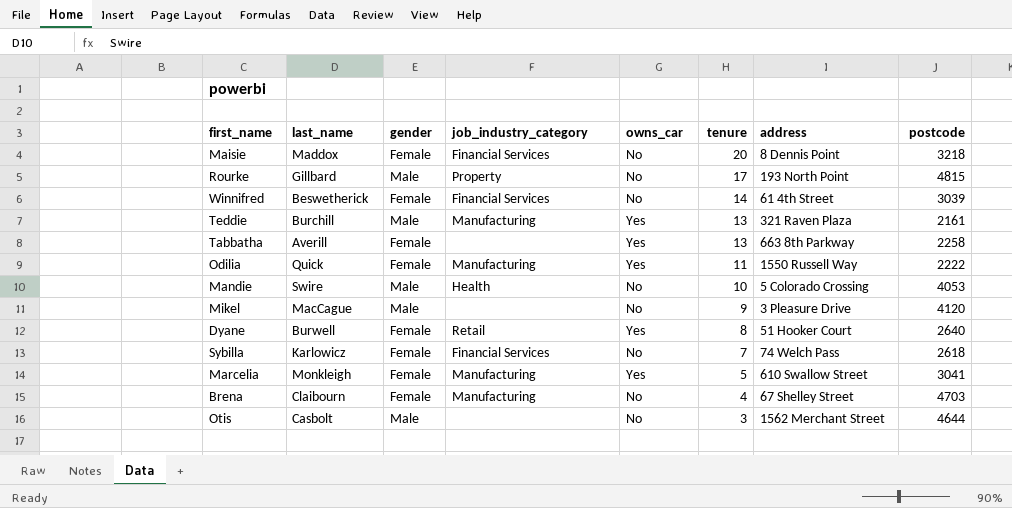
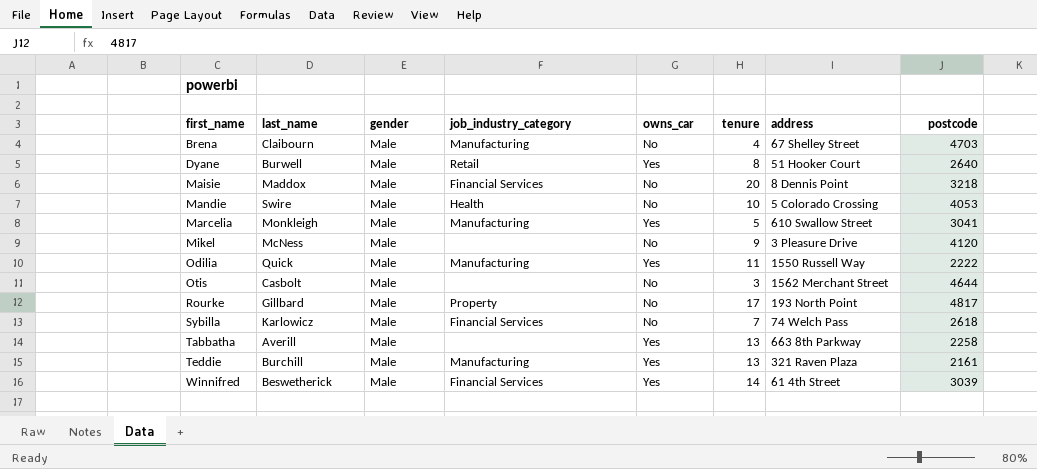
row order: tenure descending -> first_name ascending
Brena | gender: Female -> Male
Dyane | gender: Female -> Male
Maisie | gender: Female -> Male
Marcelia | gender: Female -> Male
Mikel | last_name: MacCague -> McNess
Odilia | gender: Female -> Male
Rourke | postcode: 4815 -> 4817
Sybilla | gender: Female -> Male
Tabbatha | gender: Female -> Male
Winnifred | gender: Female -> Male
Winnifred | owns_car: No -> Yes

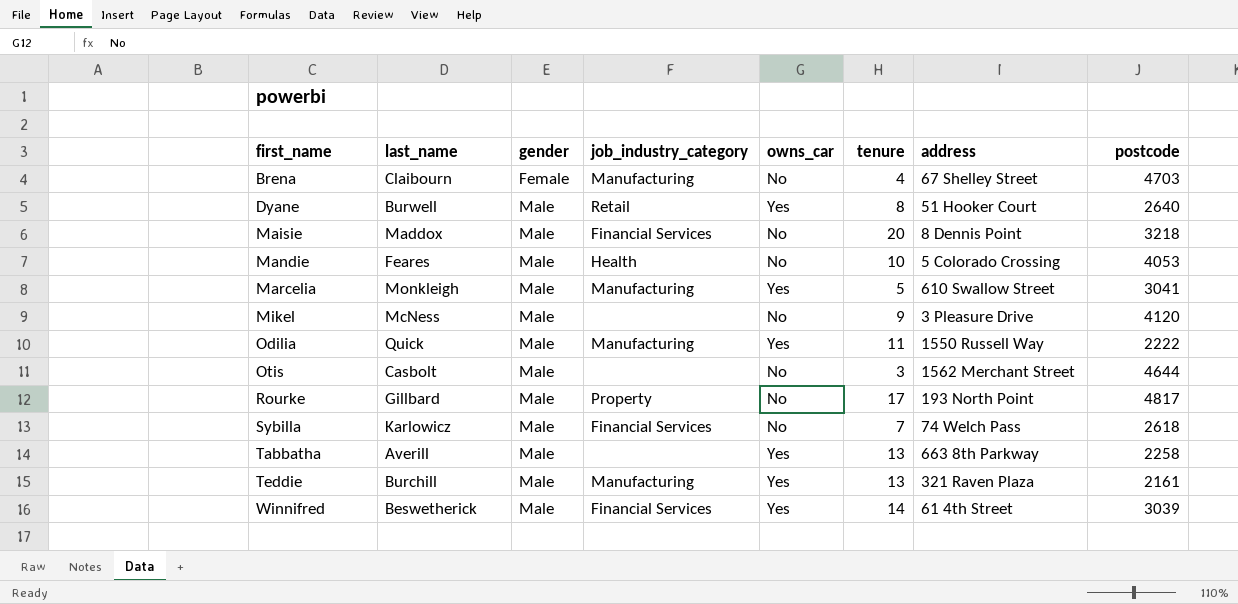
Brena | gender: Male -> Female
Mandie | last_name: Swire -> Feares

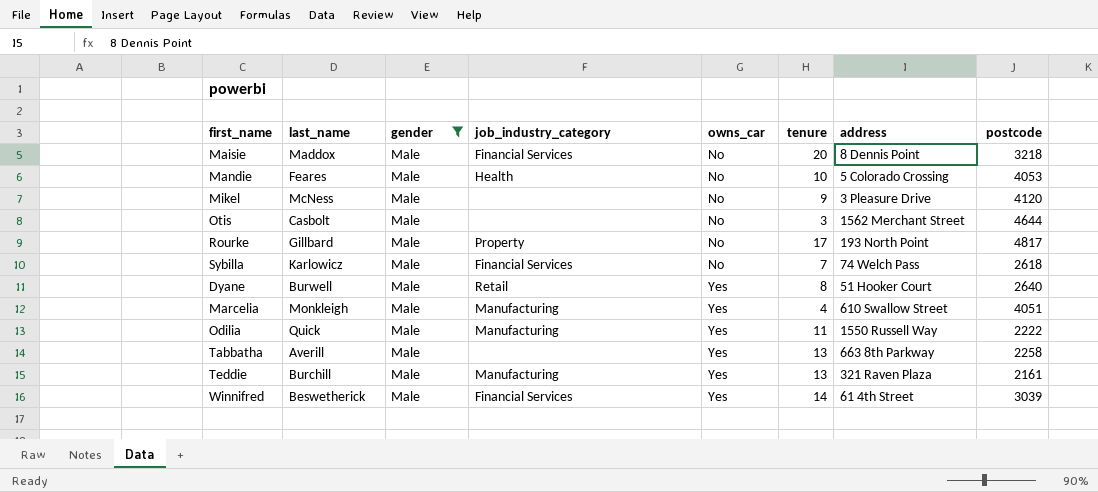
filter: none -> gender = Male
row order: first_name ascending -> owns_car ascending
Marcelia | tenure: 5 -> 4
Marcelia | postcode: 3041 -> 4051

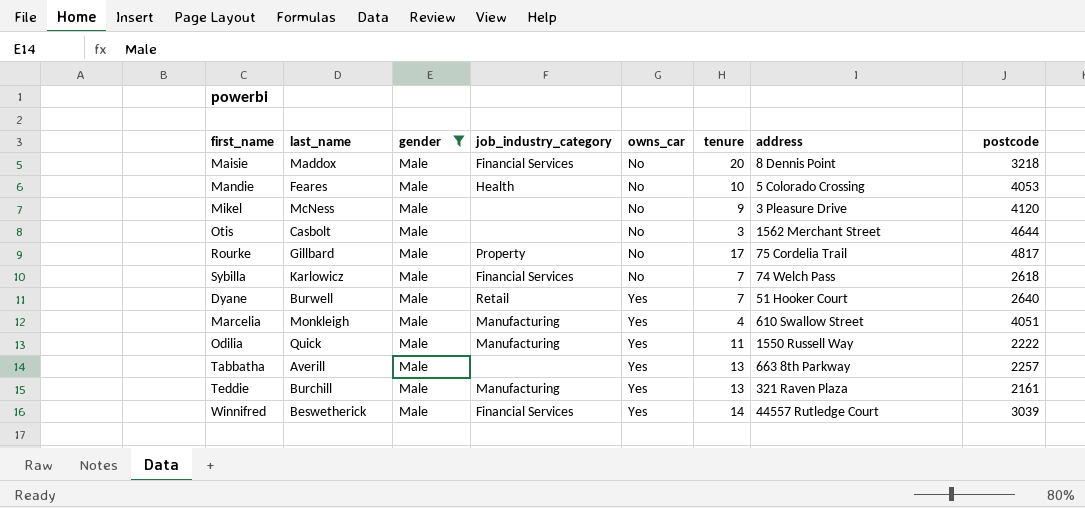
Rourke | address: 193 North Point -> 75 Cordelia Trail
Dyane | tenure: 8 -> 7
Tabbatha | postcode: 2258 -> 2257
Winnifred | address: 61 4th Street -> 44557 Rutledge Court

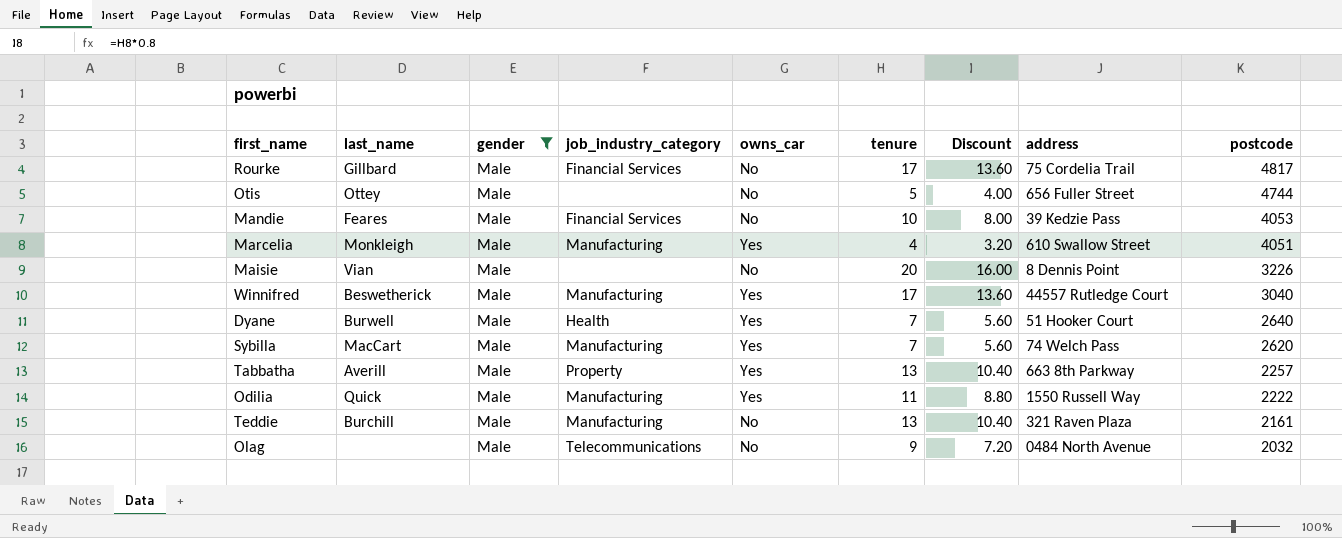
row order: owns_car ascending -> postcode descending
column Discount | formula: none -> [tenure] * 0.8
row Mikel: McNess | Male | none | No | 9 | 3 Pleasure Drive | 4120 -> none
Rourke | job_industry_category: Property -> Financial Services
Otis | last_name: Casbolt -> Ottey
Otis | tenure: 3 -> 5
Otis | address: 1562 Merchant Street -> 656 Fuller Street
Otis | postcode: 4644 -> 4744
Mandie | job_industry_category: Health -> Financial Services
Mandie | address: 5 Colorado Crossing -> 39 Kedzie Pass
Maisie | last_name: Maddox -> Vian
Maisie | job_industry_category: Financial Services -> none
Maisie | postcode: 3218 -> 3226
Winnifred | job_industry_category: Financial Services -> Manufacturing
Winnifred | tenure: 14 -> 17
Winnifred | postcode: 3039 -> 3040
Dyane | job_industry_category: Retail -> Health
Sybilla | last_name: Karlowicz -> MacCart
Sybilla | job_industry_category: Financial Services -> Manufacturing
Sybilla | owns_car: No -> Yes
Sybilla | postcode: 2618 -> 2620
Tabbatha | job_industry_category: none -> Property
Teddie | owns_car: Yes -> No
row Olag: none -> none | Male | Telecommunications | No | 9 | 7.20 | 0484 North Avenue | 2032

